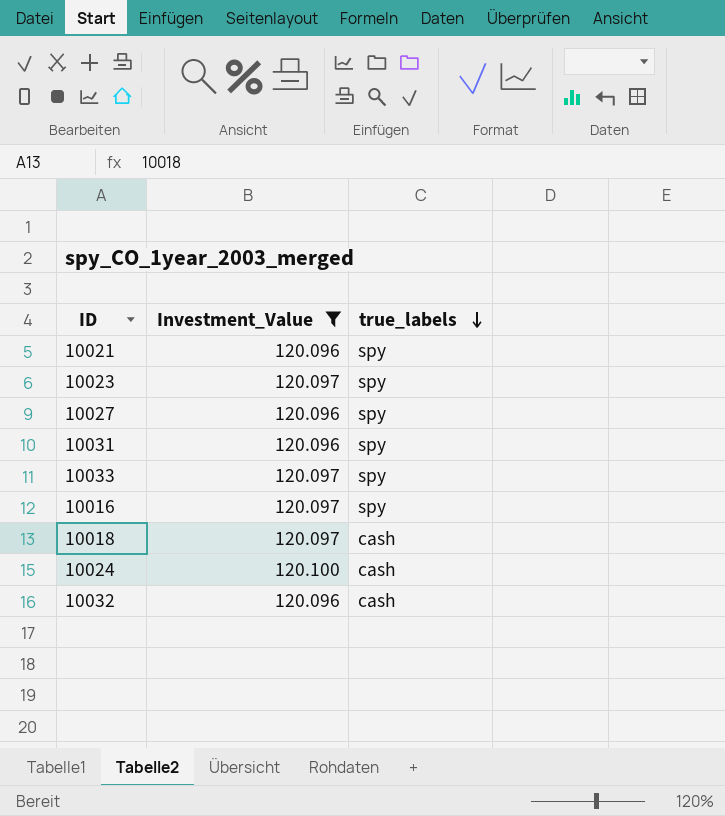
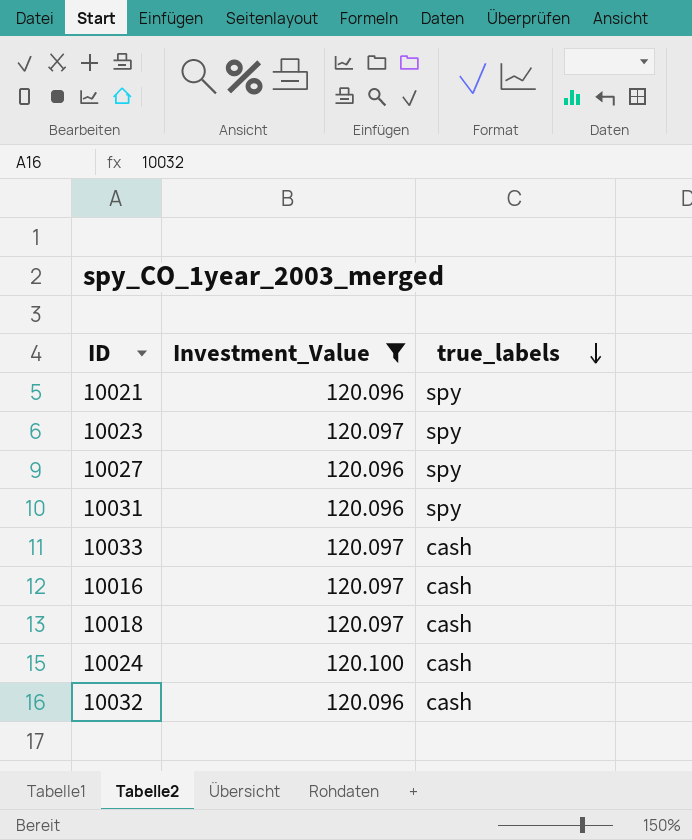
10033 | true_labels: spy -> cash
10016 | true_labels: spy -> cash

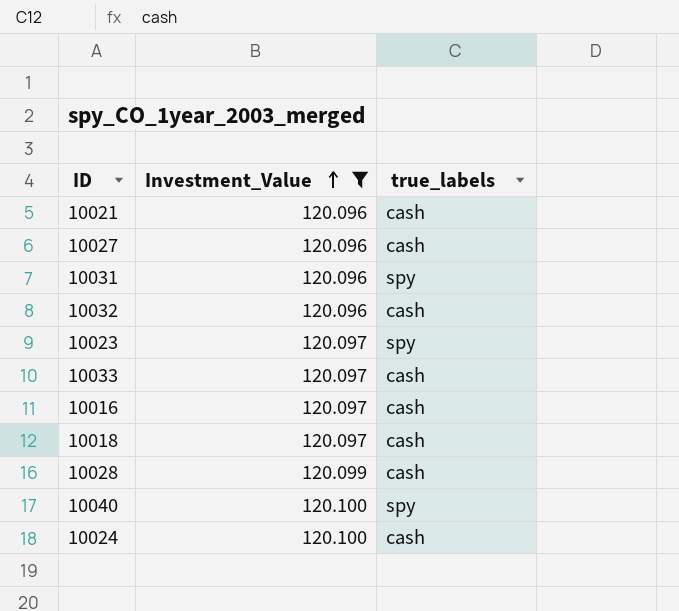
row order: true_labels descending -> Investment_Value ascending
10021 | true_labels: spy -> cash
10027 | true_labels: spy -> cash
row 10028: none -> 120.099 | cash
row 10040: none -> 120.100 | spy

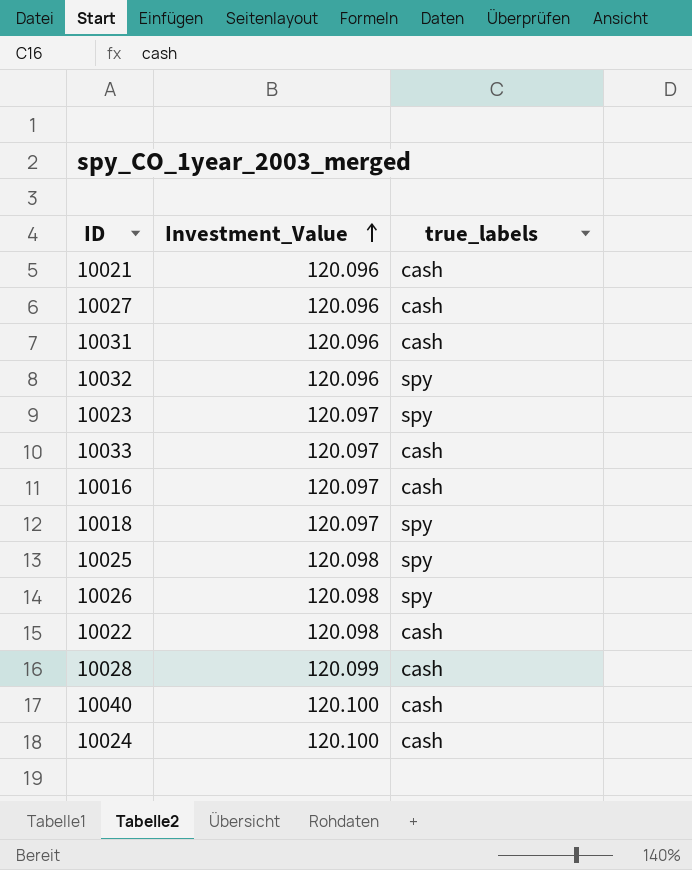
filter: Investment_Value != 120.098 -> none
10031 | true_labels: spy -> cash
10032 | true_labels: cash -> spy
10018 | true_labels: cash -> spy
10040 | true_labels: spy -> cash

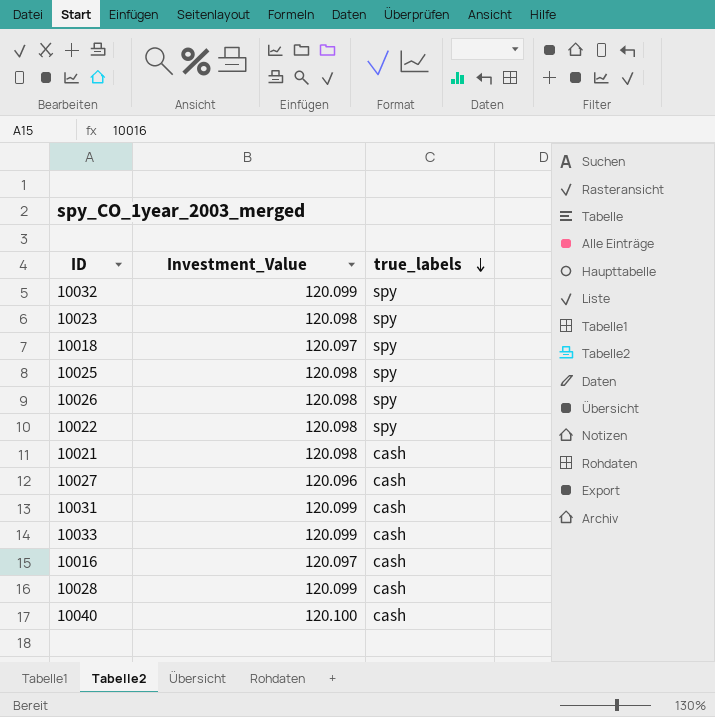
row order: Investment_Value ascending -> true_labels descending
row 10024: 120.100 | cash -> none
10032 | Investment_Value: 120.096 -> 120.099
10023 | Investment_Value: 120.097 -> 120.098
10022 | true_labels: cash -> spy
10021 | Investment_Value: 120.096 -> 120.098
10031 | Investment_Value: 120.096 -> 120.099
10033 | Investment_Value: 120.097 -> 120.099

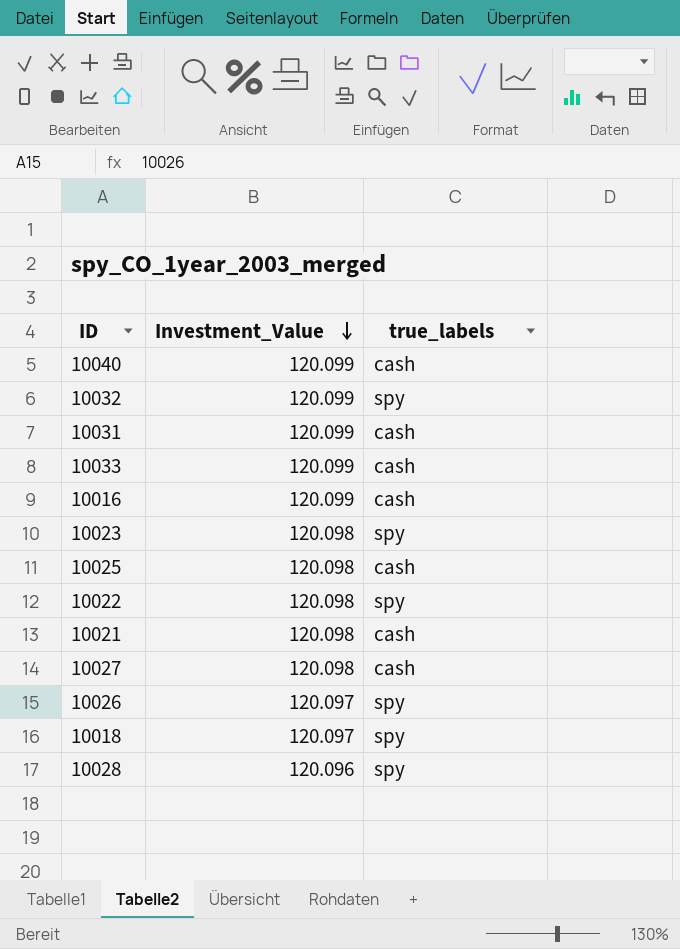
row order: true_labels descending -> Investment_Value descending
10040 | Investment_Value: 120.100 -> 120.099
10016 | Investment_Value: 120.097 -> 120.099
10025 | true_labels: spy -> cash
10027 | Investment_Value: 120.096 -> 120.098
10026 | Investment_Value: 120.098 -> 120.097
10028 | Investment_Value: 120.099 -> 120.096
10028 | true_labels: cash -> spy

